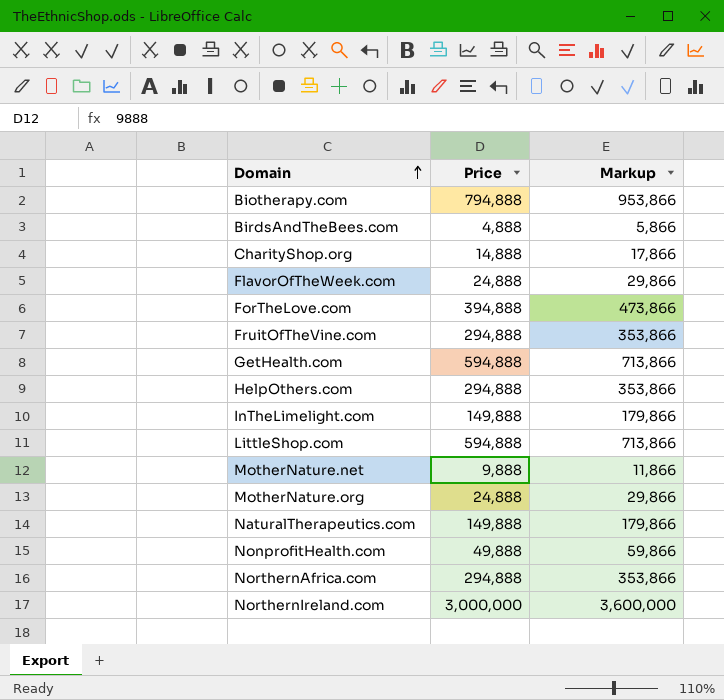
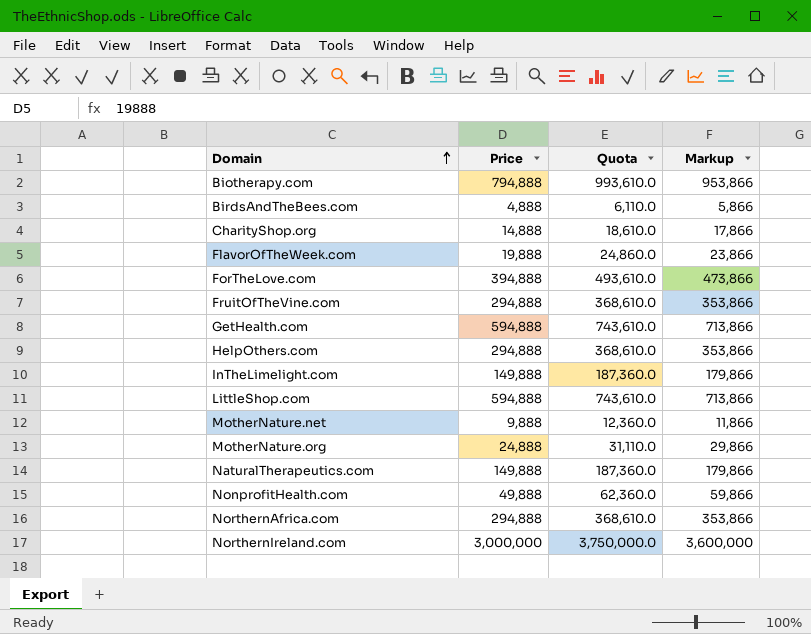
column Quota | formula: none -> [Price] * 1.25
FlavorOfTheWeek.com | Price: 24,888 -> 19,888
FlavorOfTheWeek.com | Markup: 29,866 -> 23,866

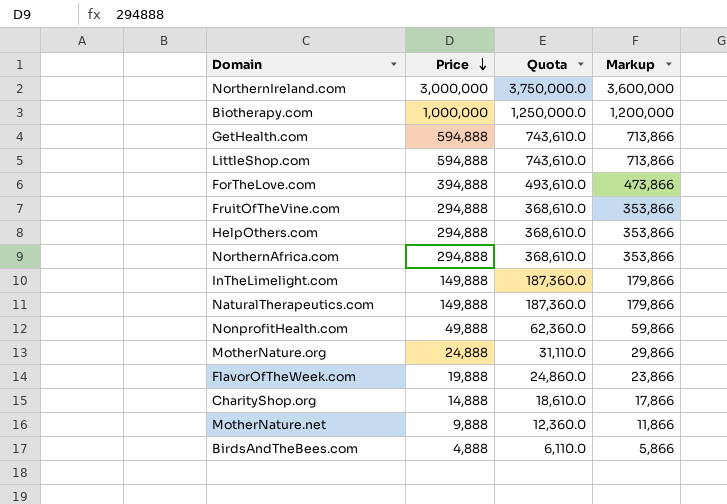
row order: Domain ascending -> Price descending
Biotherapy.com | Price: 794,888 -> 1,000,000
Biotherapy.com | Quota: 993,610.0 -> 1,250,000.0
Biotherapy.com | Markup: 953,866 -> 1,200,000

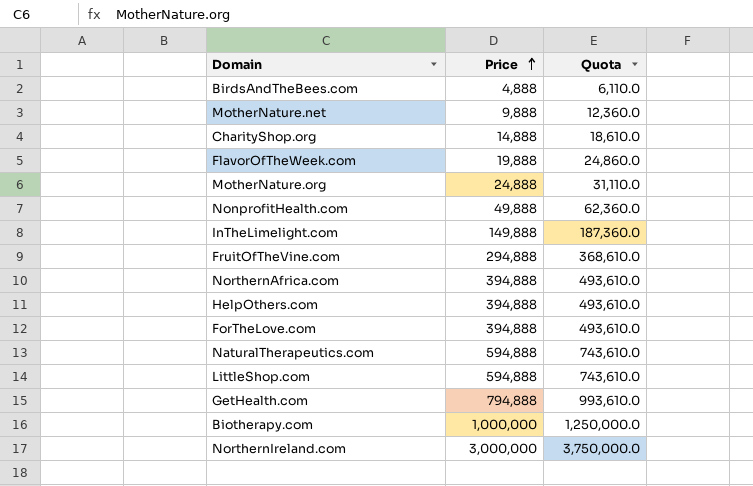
row order: Price descending -> Price ascending
column Markup | formula: [Price] * 1.2 -> none
NorthernAfrica.com | Price: 294,888 -> 394,888
NorthernAfrica.com | Quota: 368,610.0 -> 493,610.0
HelpOthers.com | Price: 294,888 -> 394,888
HelpOthers.com | Quota: 368,610.0 -> 493,610.0
NaturalTherapeutics.com | Price: 149,888 -> 594,888
NaturalTherapeutics.com | Quota: 187,360.0 -> 743,610.0
GetHealth.com | Price: 594,888 -> 794,888
GetHealth.com | Quota: 743,610.0 -> 993,610.0

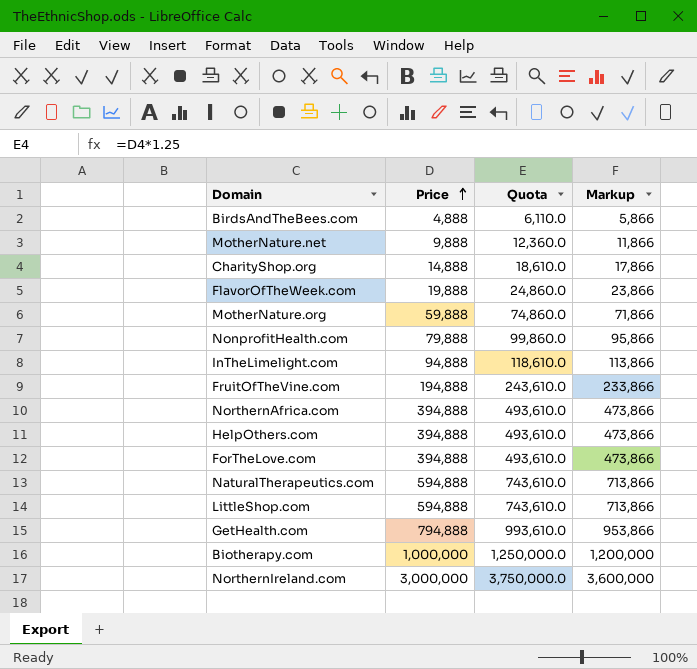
column Markup | formula: none -> [Price] * 1.2
MotherNature.org | Price: 24,888 -> 59,888
MotherNature.org | Quota: 31,110.0 -> 74,860.0
NonprofitHealth.com | Price: 49,888 -> 79,888
NonprofitHealth.com | Quota: 62,360.0 -> 99,860.0
InTheLimelight.com | Price: 149,888 -> 94,888
InTheLimelight.com | Quota: 187,360.0 -> 118,610.0
FruitOfTheVine.com | Price: 294,888 -> 194,888
FruitOfTheVine.com | Quota: 368,610.0 -> 243,610.0

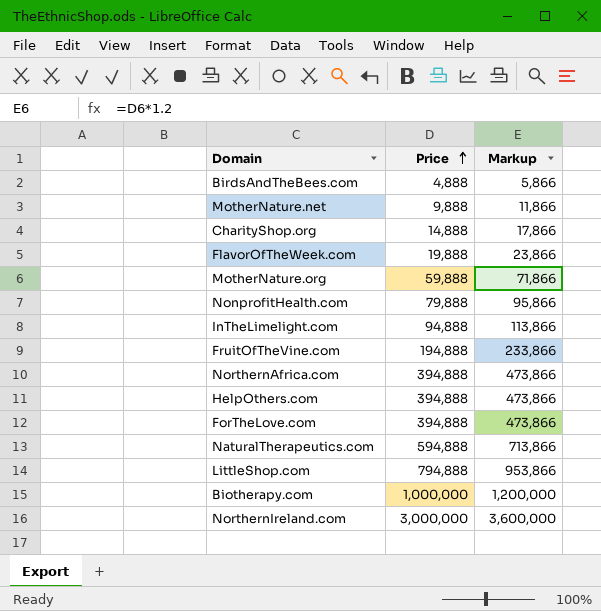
column Quota | formula: [Price] * 1.25 -> none
row GetHealth.com: 794,888 | 993,610.0 | 953,866 -> none
LittleShop.com | Price: 594,888 -> 794,888
LittleShop.com | Markup: 713,866 -> 953,866

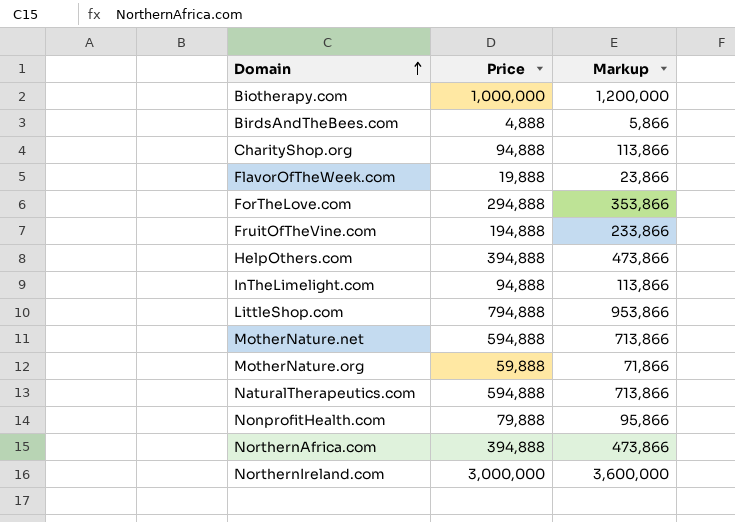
row order: Price ascending -> Domain ascending
CharityShop.org | Price: 14,888 -> 94,888
CharityShop.org | Markup: 17,866 -> 113,866
ForTheLove.com | Price: 394,888 -> 294,888
ForTheLove.com | Markup: 473,866 -> 353,866
MotherNature.net | Price: 9,888 -> 594,888
MotherNature.net | Markup: 11,866 -> 713,866

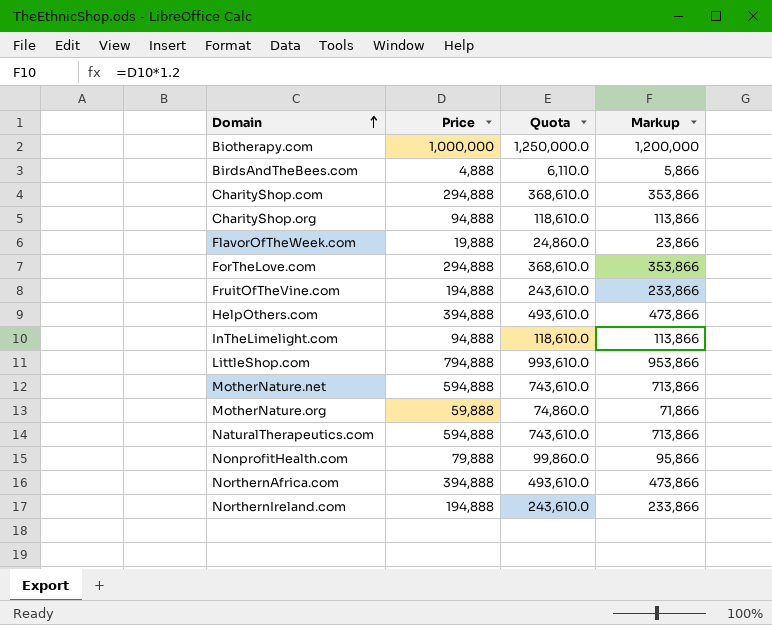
column Quota | formula: none -> [Price] * 1.25
row CharityShop.com: none -> 294,888 | 368,610.0 | 353,866
NorthernIreland.com | Price: 3,000,000 -> 194,888
NorthernIreland.com | Markup: 3,600,000 -> 233,866

